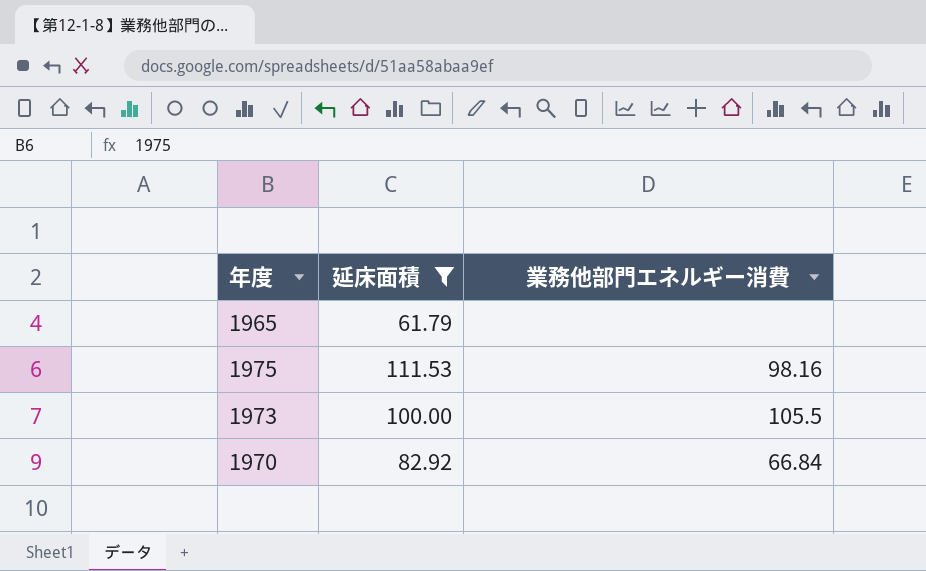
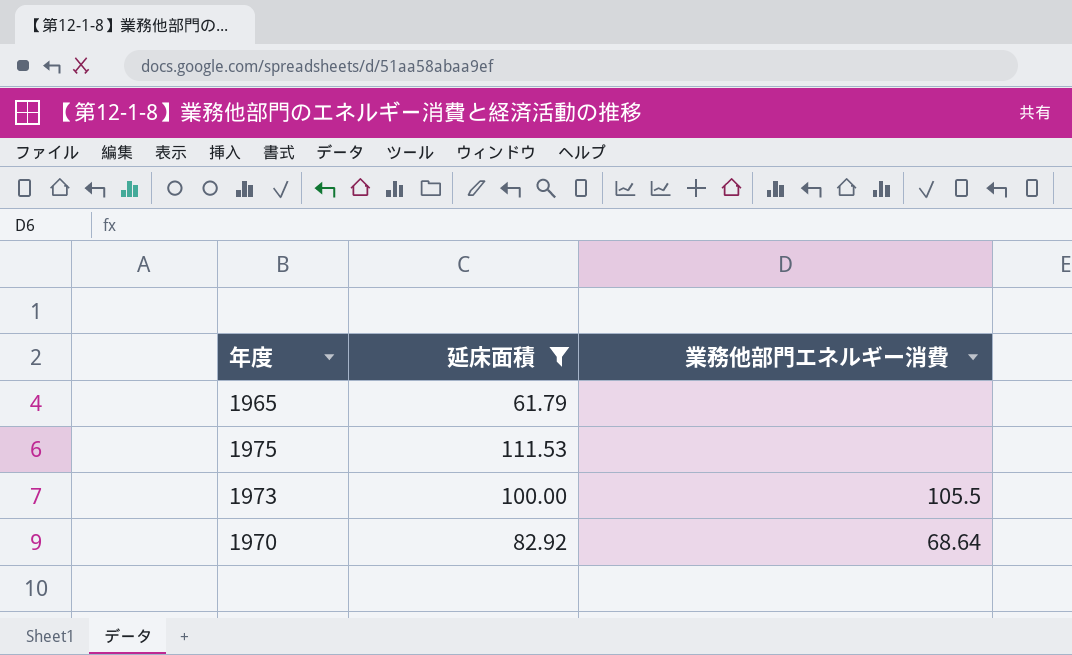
1975 | 業務他部門エネルギー消費: 98.16 -> none
1970 | 業務他部門エネルギー消費: 66.84 -> 68.64

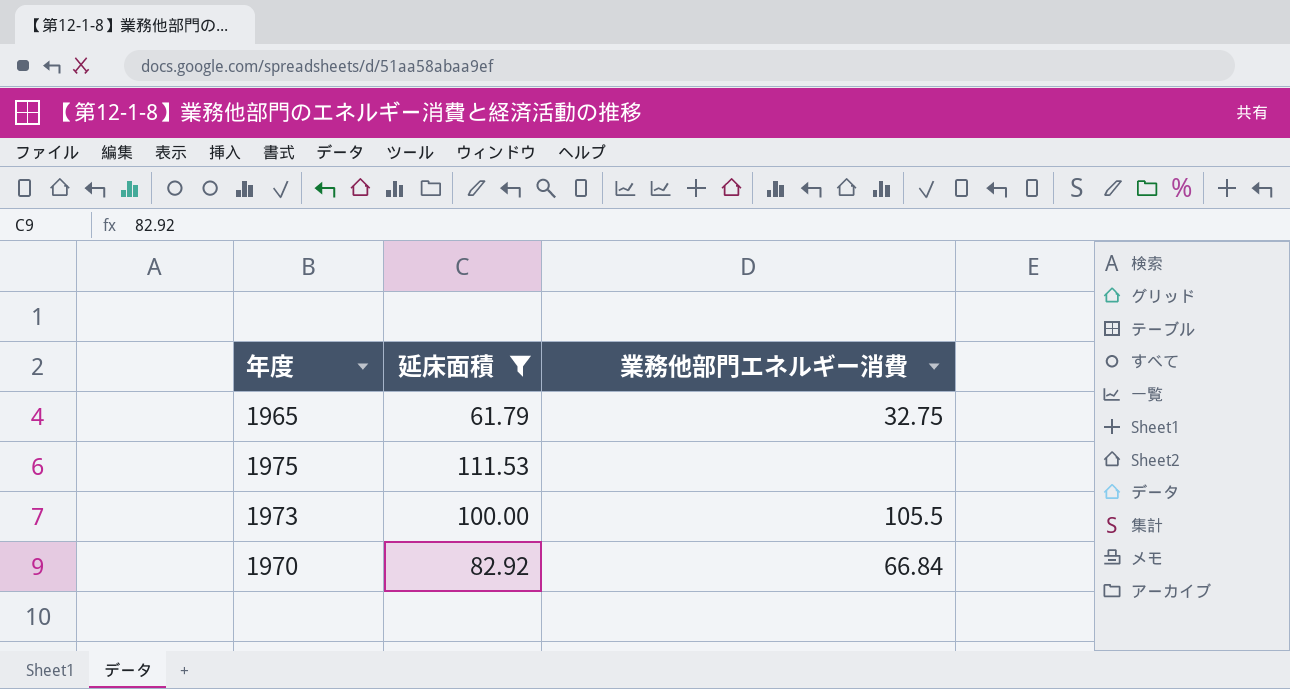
1965 | 業務他部門エネルギー消費: none -> 32.75
1970 | 業務他部門エネルギー消費: 68.64 -> 66.84

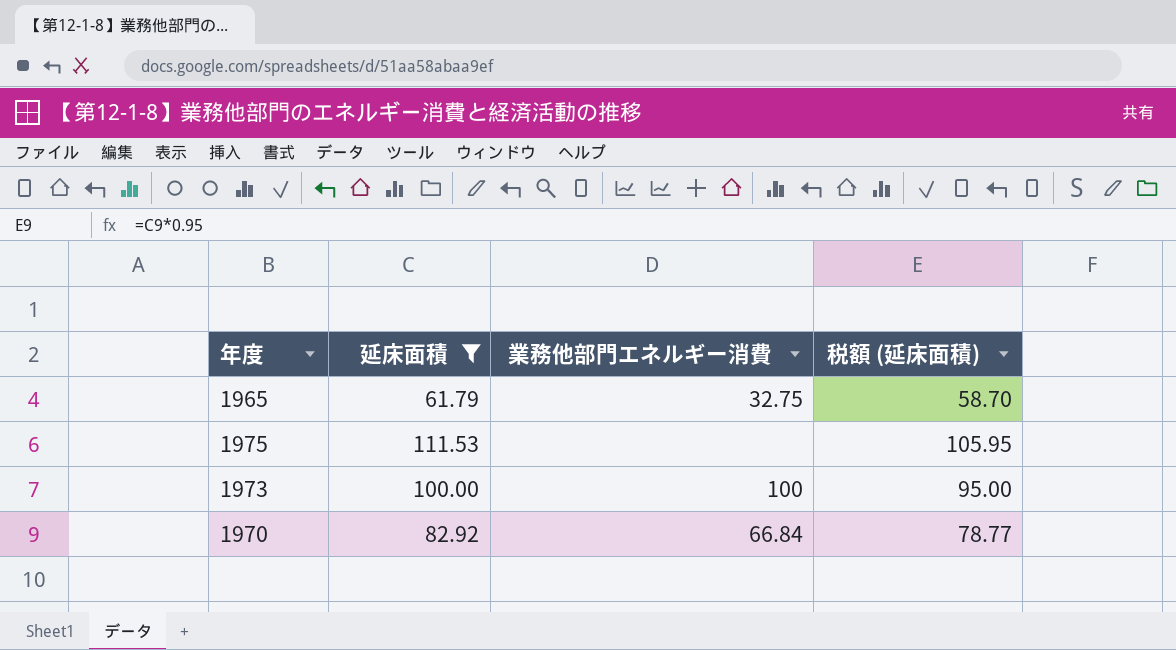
column 税額 (延床面積) | formula: none -> [延床面積] * 0.95
1973 | 業務他部門エネルギー消費: 105.5 -> 100

